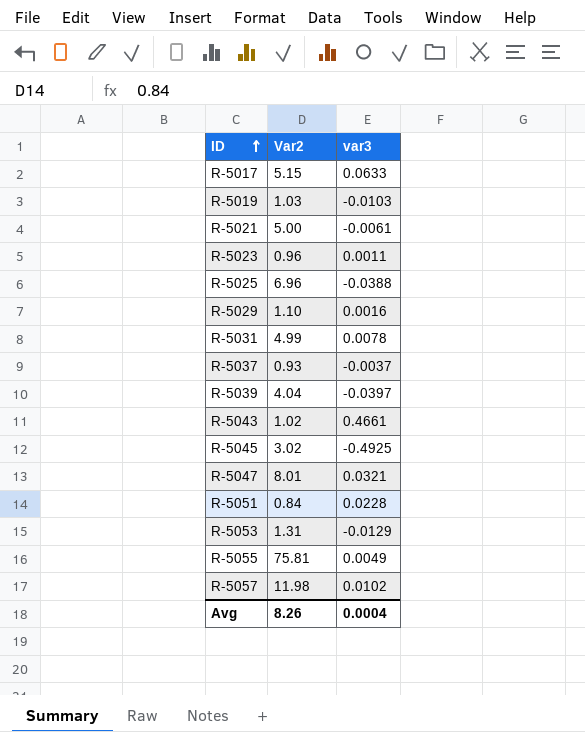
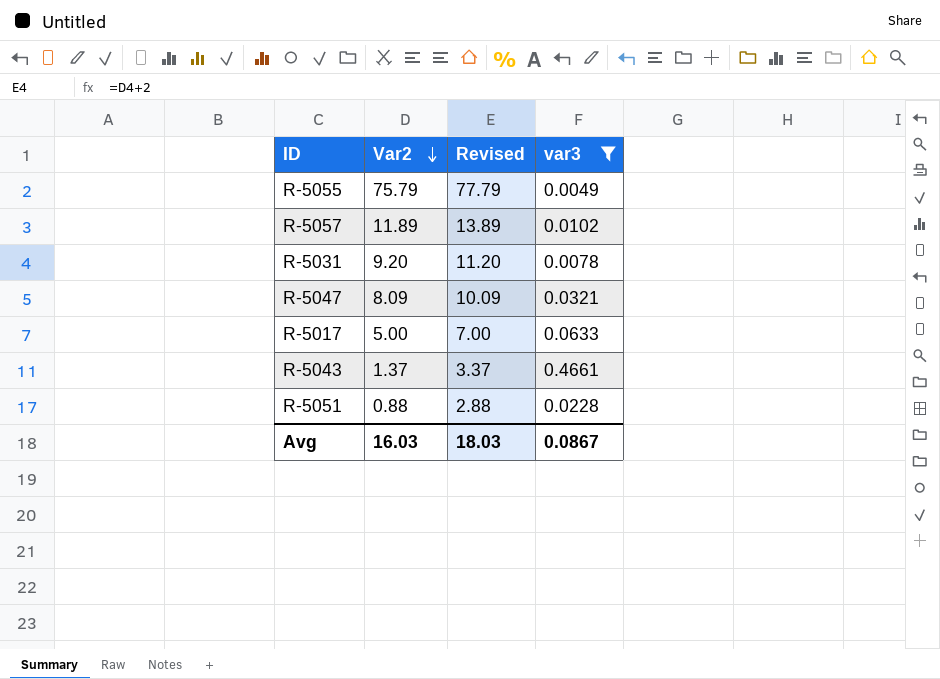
filter: none -> var3 >= 0.0049
row order: ID ascending -> Var2 descending
column Revised | formula: none -> [Var2] + 2
R-5055 | Var2: 75.81 -> 75.79
R-5057 | Var2: 11.98 -> 11.89
R-5031 | Var2: 4.99 -> 9.20
R-5047 | Var2: 8.01 -> 8.09
R-5017 | Var2: 5.15 -> 5.00
R-5043 | Var2: 1.02 -> 1.37
R-5051 | Var2: 0.84 -> 0.88
Avg | Var2: 8.26 -> 16.03
Avg | var3: 0.0004 -> 0.0867

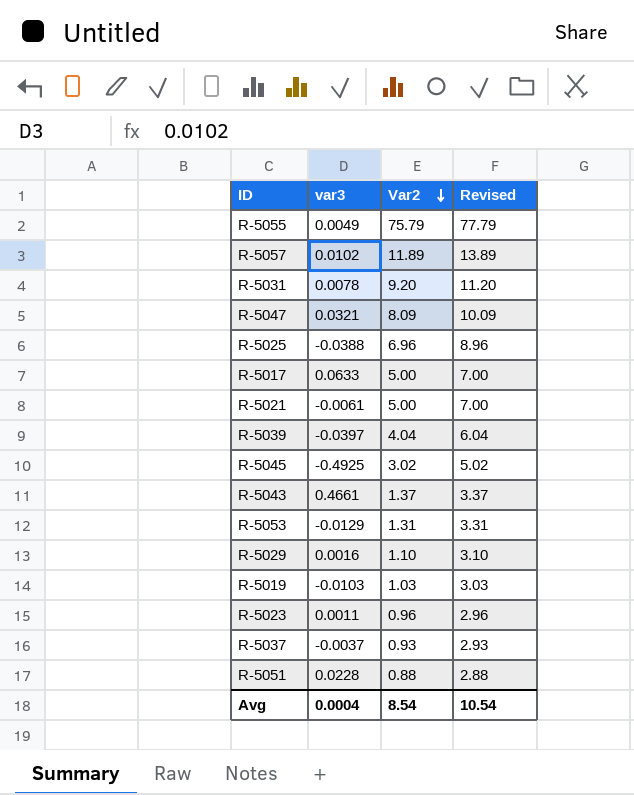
filter: var3 >= 0.0049 -> none
column var3 | position: 4 -> 2
Avg | var3: 0.0867 -> 0.0004
Avg | Var2: 16.03 -> 8.54
Avg | Revised: 18.03 -> 10.54

